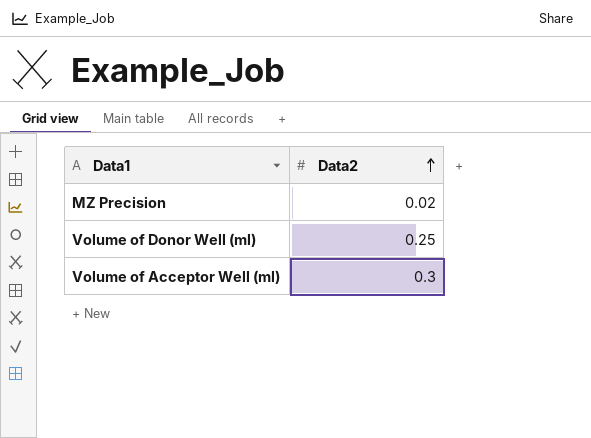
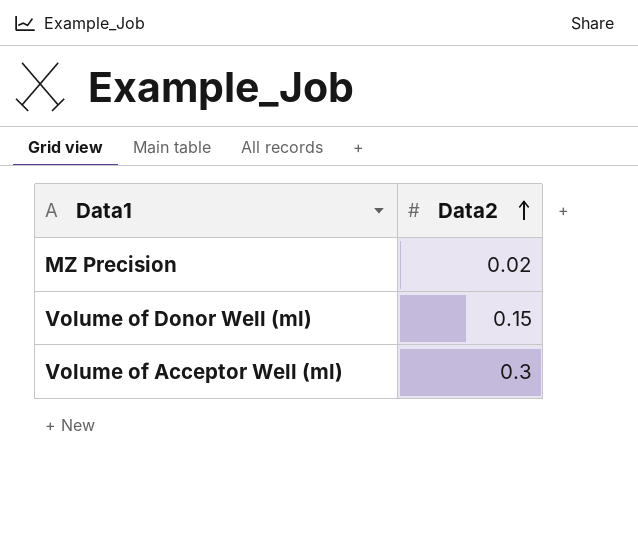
Volume of Donor Well (ml) | Data2: 0.25 -> 0.15

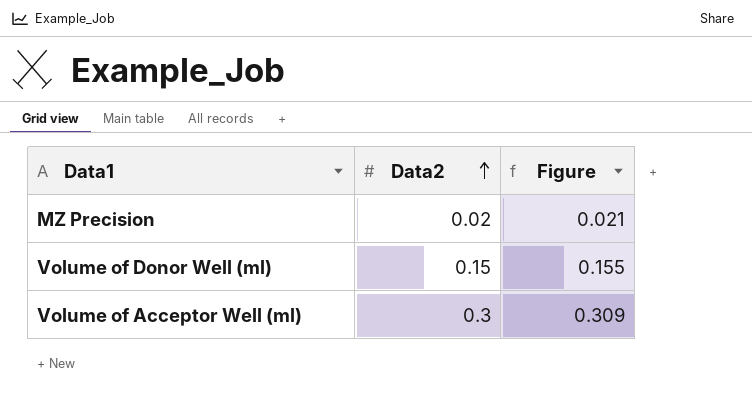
column Figure | formula: none -> [Data2] * 1.03

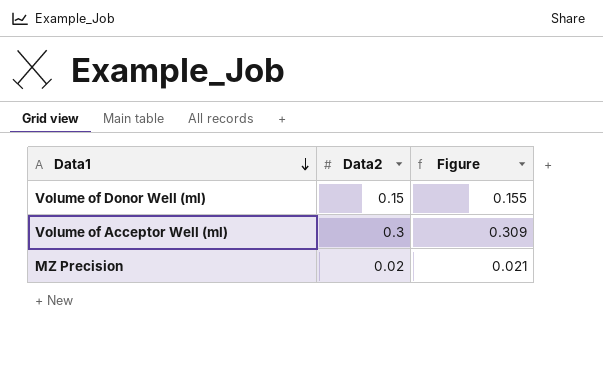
row order: Data2 ascending -> Data1 descending

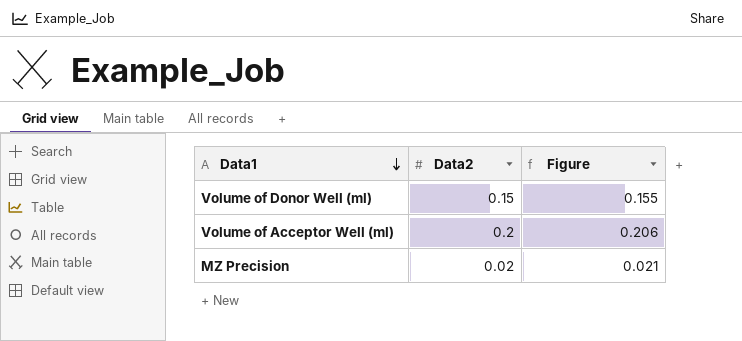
Volume of Acceptor Well (ml) | Data2: 0.3 -> 0.2
Volume of Acceptor Well (ml) | Figure: 0.309 -> 0.206

